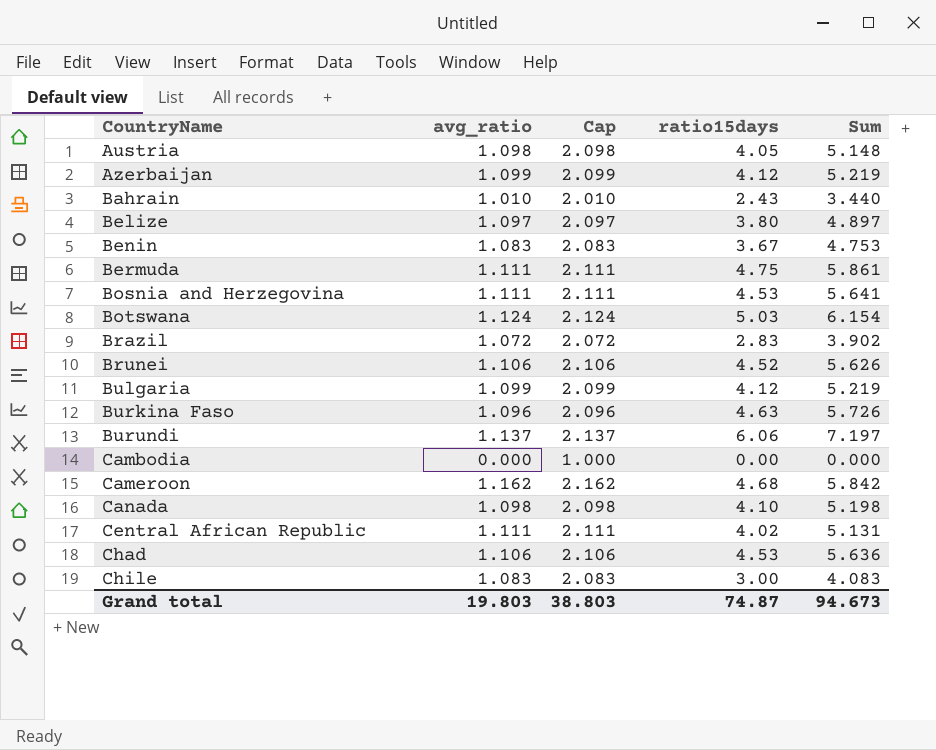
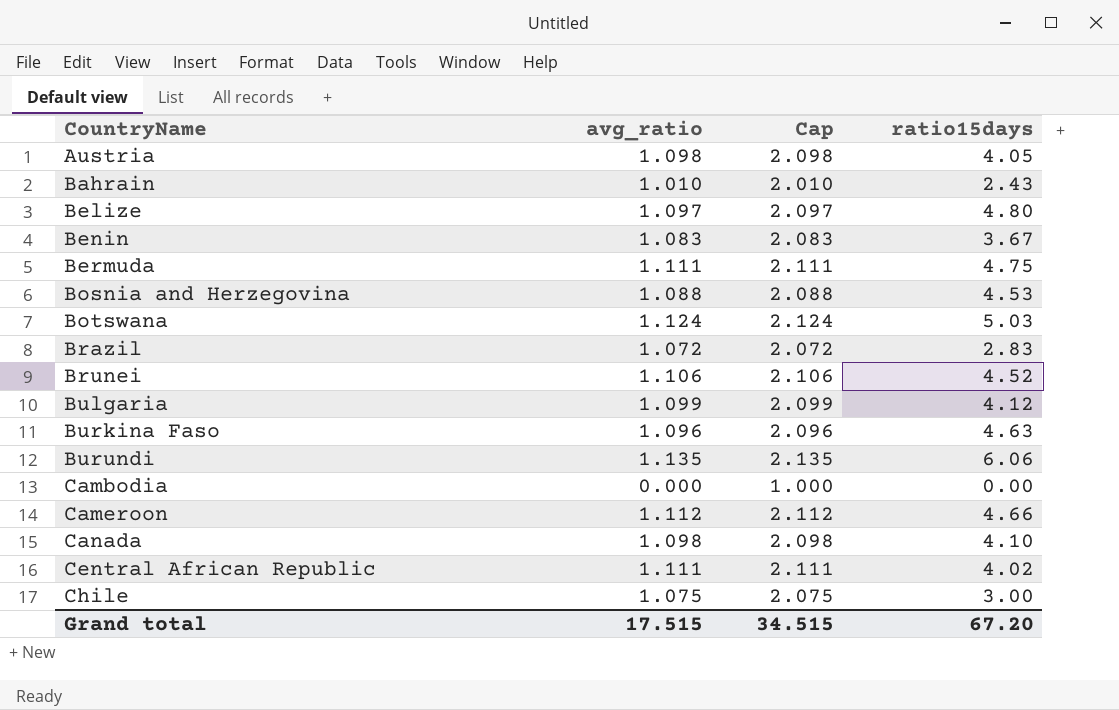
column Sum | formula: [avg_ratio] + [ratio15days] -> none
row Azerbaijan: 1.099 | 2.099 | 4.12 | 5.219 -> none
row Chad: 1.106 | 2.106 | 4.53 | 5.636 -> none
Belize | ratio15days: 3.80 -> 4.80
Bosnia and Herzegovina | avg_ratio: 1.111 -> 1.088
Bosnia and Herzegovina | Cap: 2.111 -> 2.088
Burundi | avg_ratio: 1.137 -> 1.135
Burundi | Cap: 2.137 -> 2.135
Cameroon | avg_ratio: 1.162 -> 1.112
Cameroon | Cap: 2.162 -> 2.112
Cameroon | ratio15days: 4.68 -> 4.66
Chile | avg_ratio: 1.083 -> 1.075
Chile | Cap: 2.083 -> 2.075
Grand total | avg_ratio: 19.803 -> 17.515
Grand total | Cap: 38.803 -> 34.515
Grand total | ratio15days: 74.87 -> 67.20

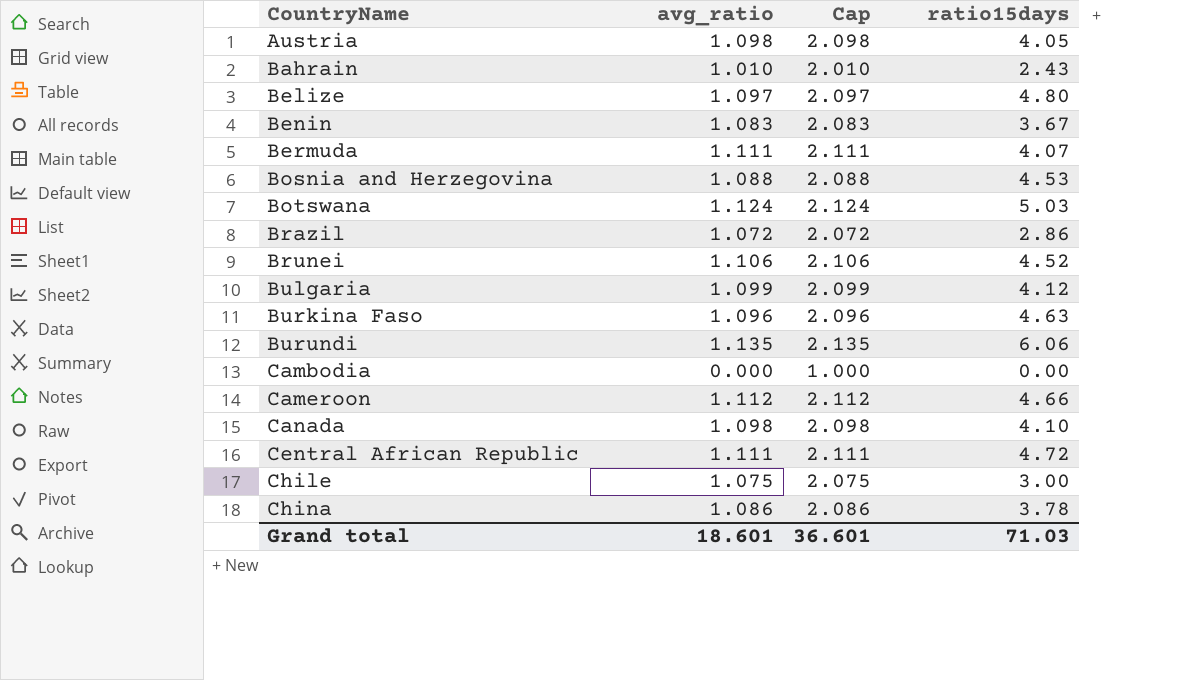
Bermuda | ratio15days: 4.75 -> 4.07
Brazil | ratio15days: 2.83 -> 2.86
Central African Republic | ratio15days: 4.02 -> 4.72
row China: none -> 1.086 | 2.086 | 3.78
Grand total | avg_ratio: 17.515 -> 18.601
Grand total | Cap: 34.515 -> 36.601
Grand total | ratio15days: 67.20 -> 71.03

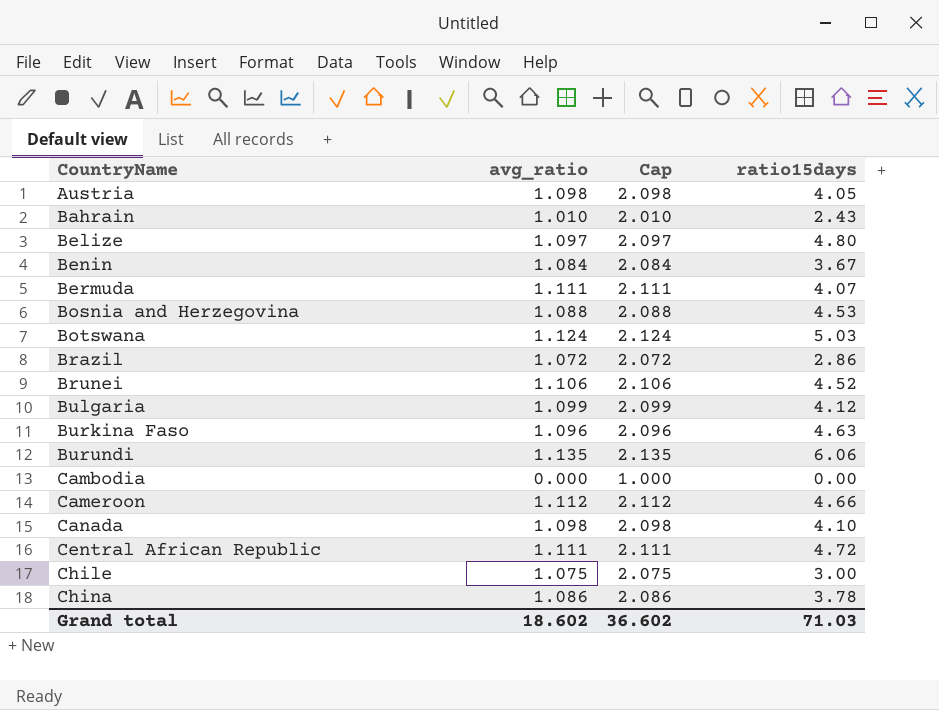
Benin | avg_ratio: 1.083 -> 1.084
Benin | Cap: 2.083 -> 2.084
Grand total | avg_ratio: 18.601 -> 18.602
Grand total | Cap: 36.601 -> 36.602

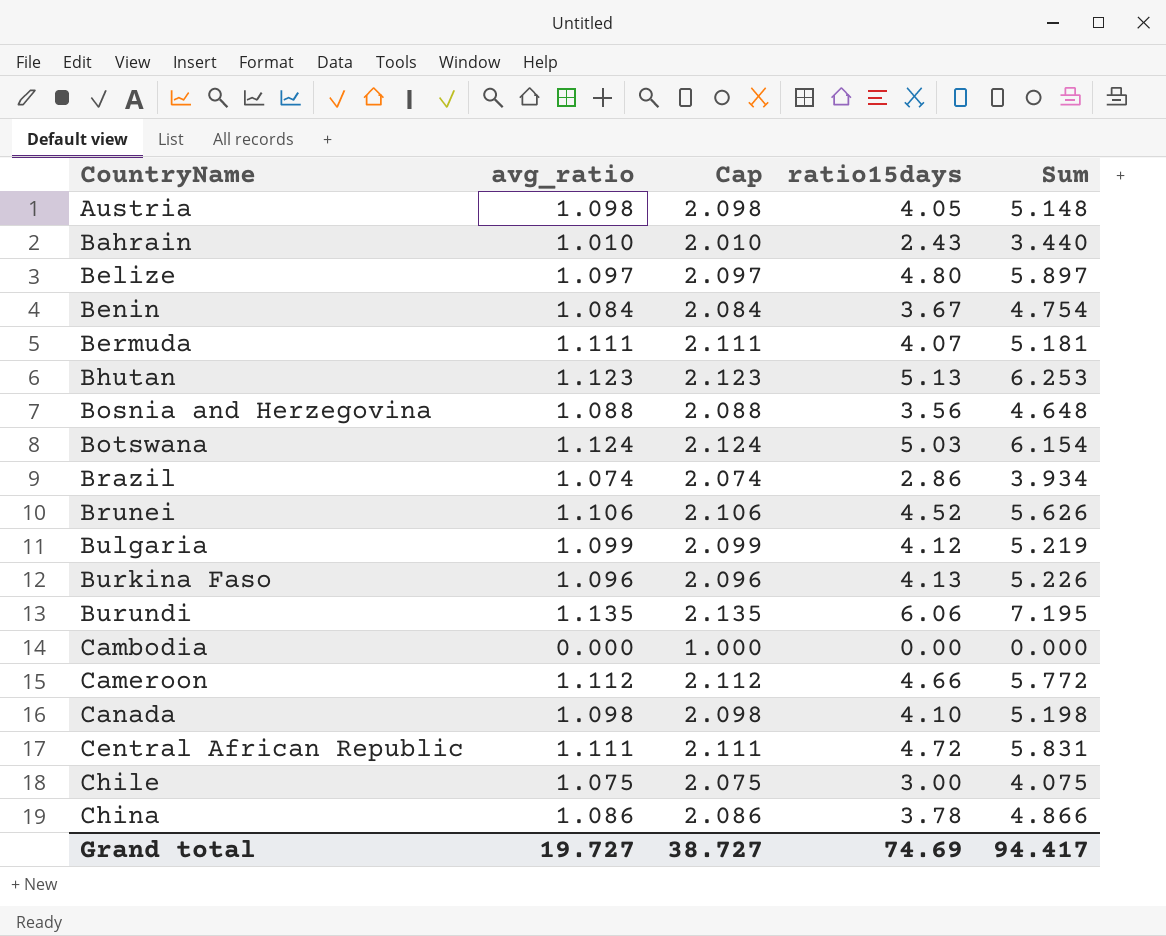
column Sum | formula: none -> [avg_ratio] + [ratio15days]
row Bhutan: none -> 1.123 | 2.123 | 5.13 | 6.253
Bosnia and Herzegovina | ratio15days: 4.53 -> 3.56
Brazil | avg_ratio: 1.072 -> 1.074
Brazil | Cap: 2.072 -> 2.074
Burkina Faso | ratio15days: 4.63 -> 4.13
Grand total | avg_ratio: 18.602 -> 19.727
Grand total | Cap: 36.602 -> 38.727
Grand total | ratio15days: 71.03 -> 74.69

